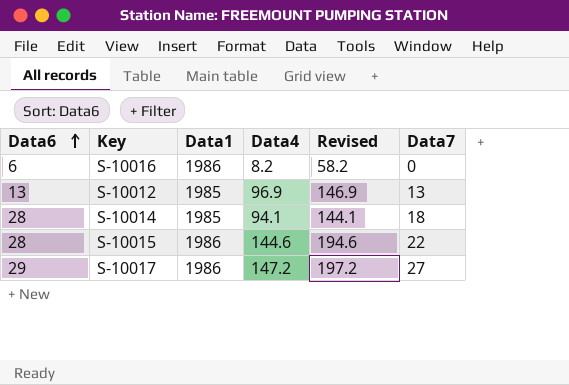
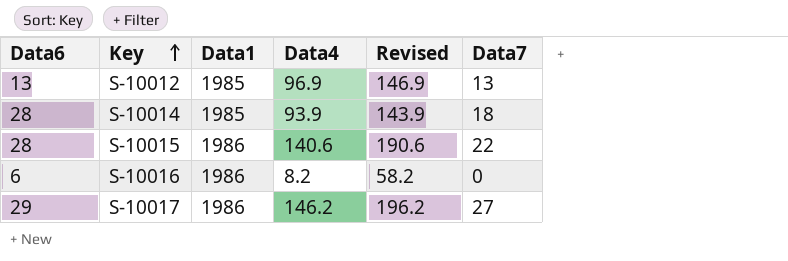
row order: Data6 ascending -> Key ascending
S-10014 | Data4: 94.1 -> 93.9
S-10014 | Revised: 144.1 -> 143.9
S-10015 | Data4: 144.6 -> 140.6
S-10015 | Revised: 194.6 -> 190.6
S-10017 | Data4: 147.2 -> 146.2
S-10017 | Revised: 197.2 -> 196.2

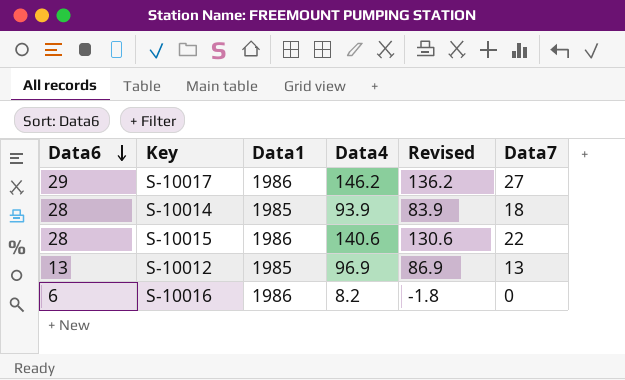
row order: Key ascending -> Data6 descending
column Revised | formula: [Data4] + 50 -> [Data4] - 10

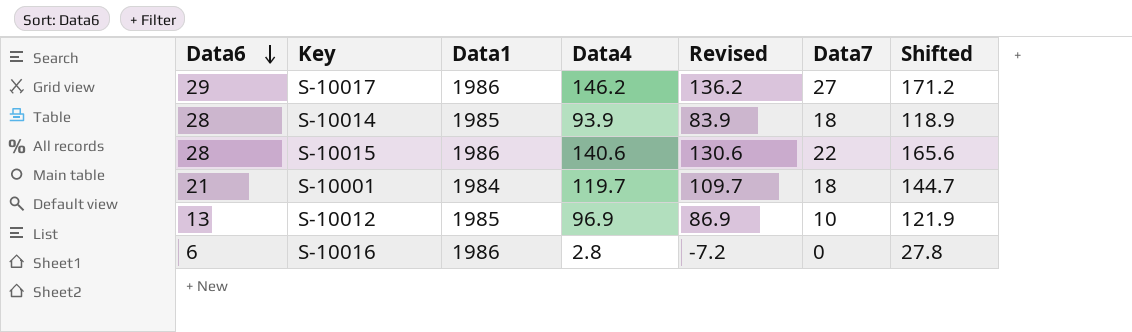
column Shifted | formula: none -> [Data4] + 25
row S-10001: none -> 21 | 1984 | 119.7 | 109.7 | 18 | 144.7
S-10012 | Data7: 13 -> 10
S-10016 | Data4: 8.2 -> 2.8
S-10016 | Revised: -1.8 -> -7.2

